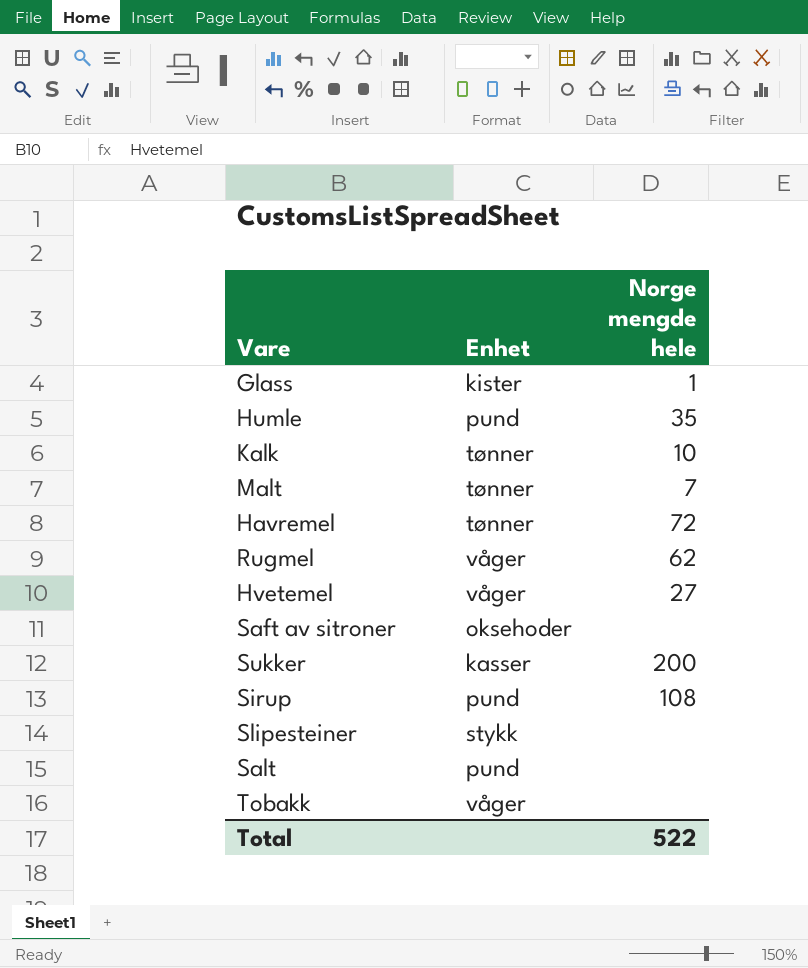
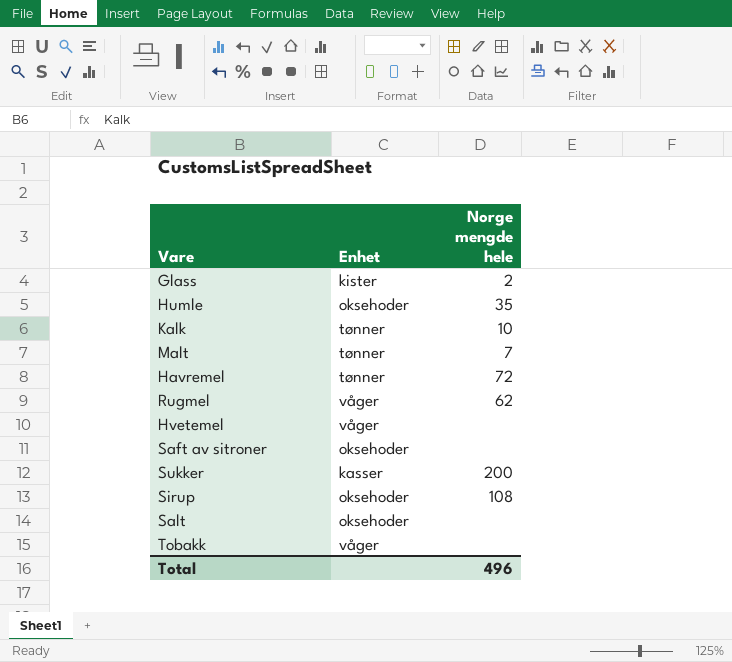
row Slipesteiner: stykk | none -> none
Glass | Norge mengde hele: 1 -> 2
Humle | Enhet: pund -> oksehoder
Hvetemel | Norge mengde hele: 27 -> none
Sirup | Enhet: pund -> oksehoder
Salt | Enhet: pund -> oksehoder
Total | Norge mengde hele: 522 -> 496

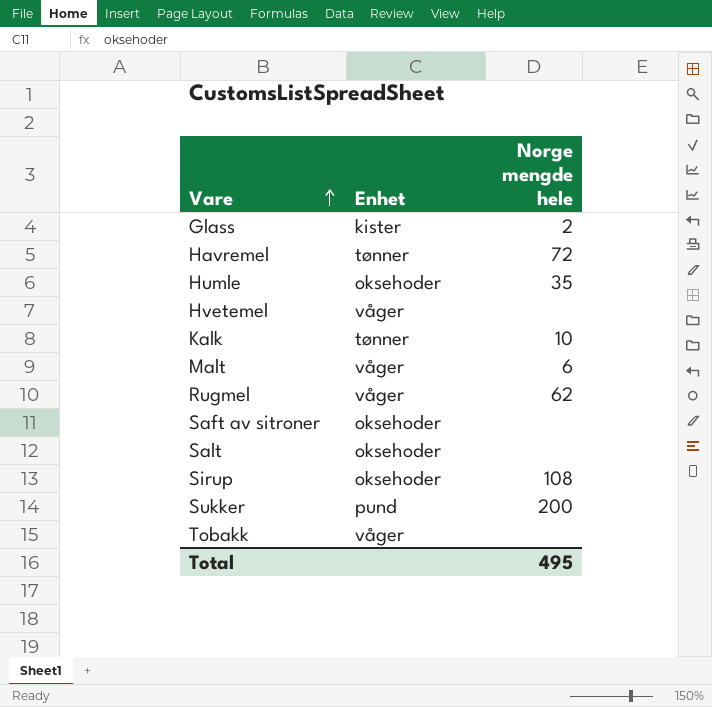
row order: none -> Vare ascending
Malt | Enhet: tønner -> våger
Malt | Norge mengde hele: 7 -> 6
Sukker | Enhet: kasser -> pund
Total | Norge mengde hele: 496 -> 495

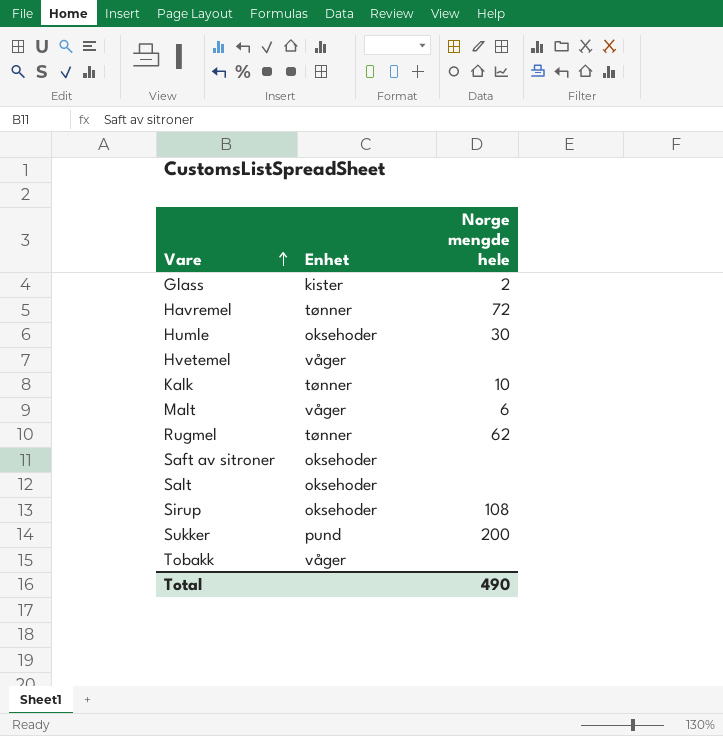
Humle | Norge mengde hele: 35 -> 30
Rugmel | Enhet: våger -> tønner
Total | Norge mengde hele: 495 -> 490

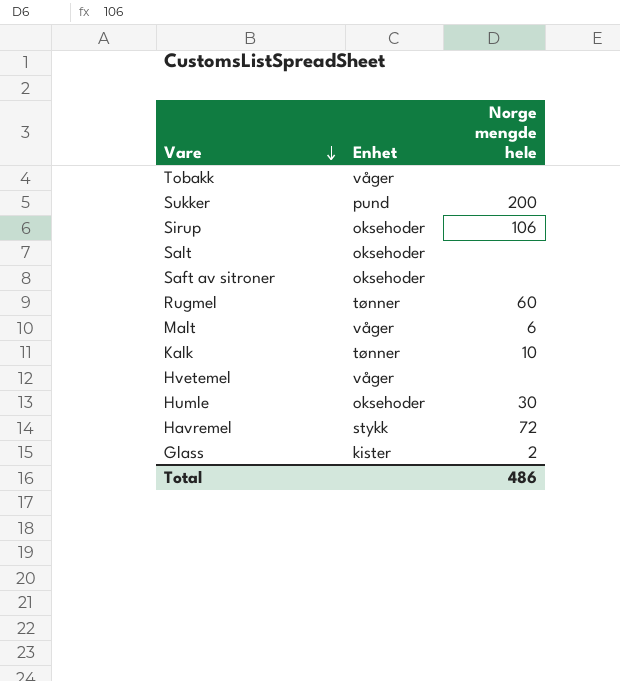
row order: Vare ascending -> Vare descending
Sirup | Norge mengde hele: 108 -> 106
Rugmel | Norge mengde hele: 62 -> 60
Havremel | Enhet: tønner -> stykk
Total | Norge mengde hele: 490 -> 486

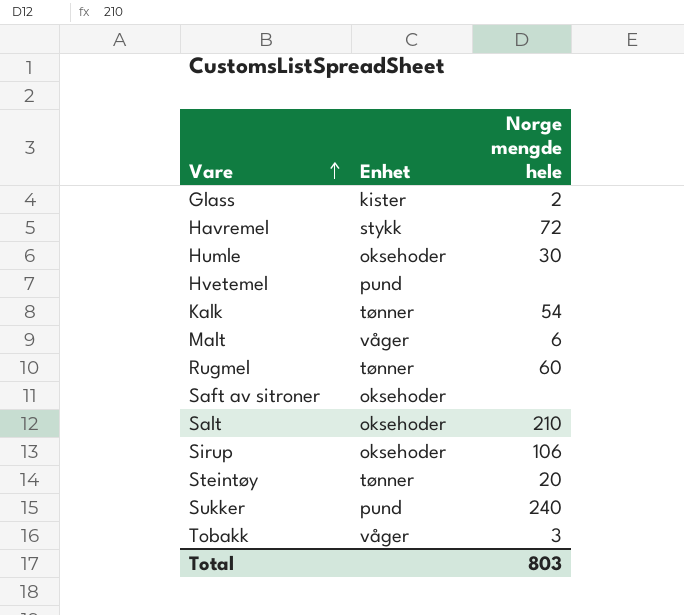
row order: Vare descending -> Vare ascending
Hvetemel | Enhet: våger -> pund
Kalk | Norge mengde hele: 10 -> 54
Salt | Norge mengde hele: none -> 210
row Steintøy: none -> tønner | 20
Sukker | Norge mengde hele: 200 -> 240
Tobakk | Norge mengde hele: none -> 3
Total | Norge mengde hele: 486 -> 803

